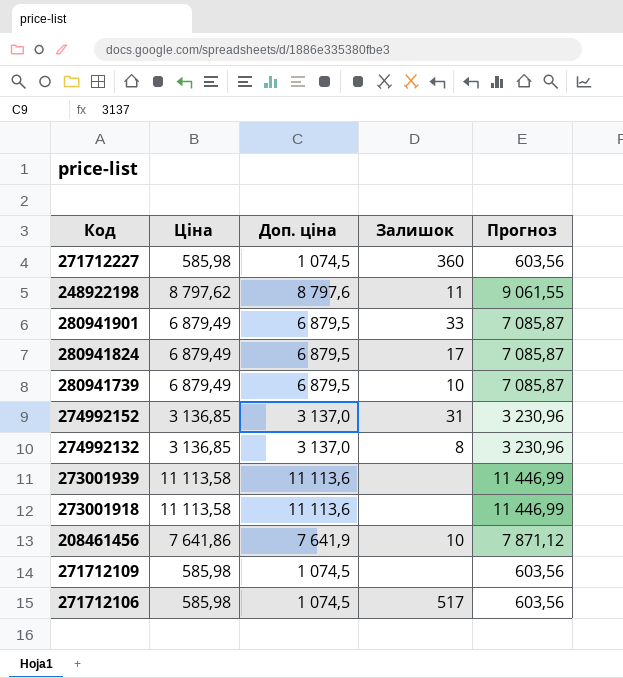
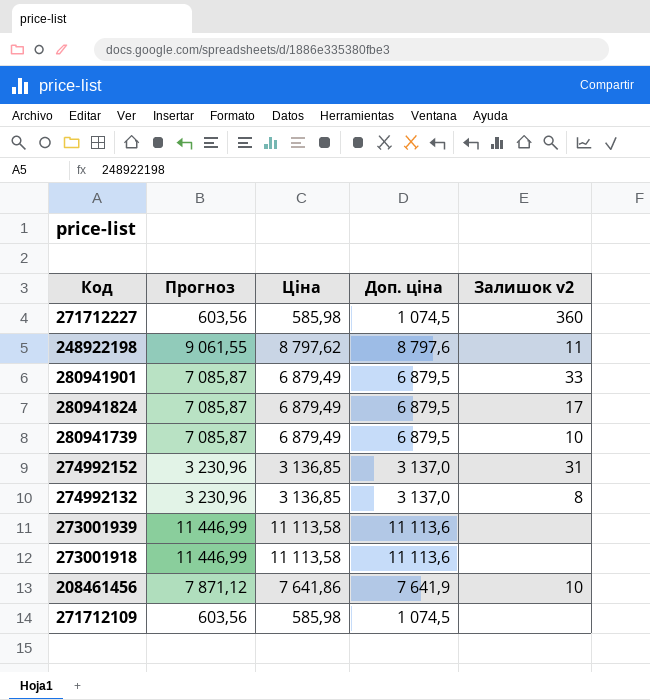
column Прогноз | position: 5 -> 2
column name: Залишок -> Залишок v2
row 271712106: 585,98 | 1 074,5 | 517 | 603,56 -> none

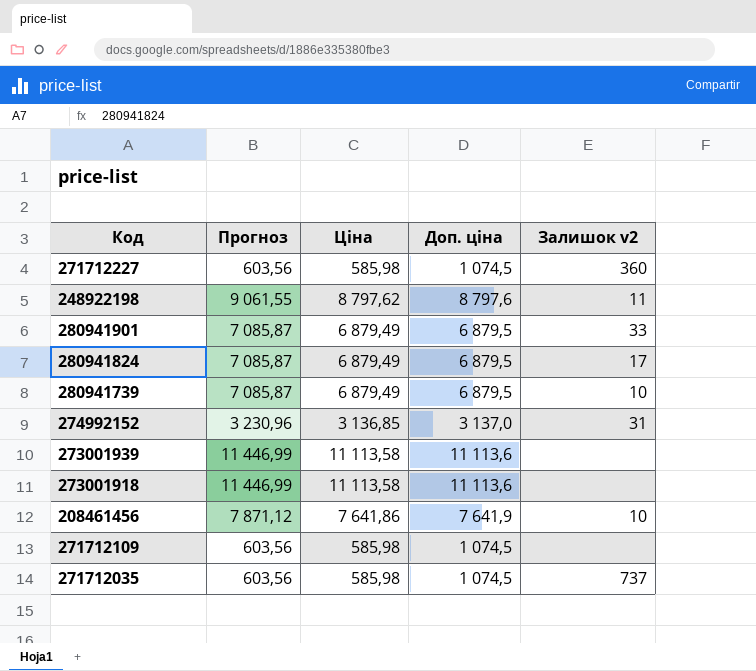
row 274992132: 3 230,96 | 3 136,85 | 3 137,0 | 8 -> none
row 271712035: none -> 603,56 | 585,98 | 1 074,5 | 737

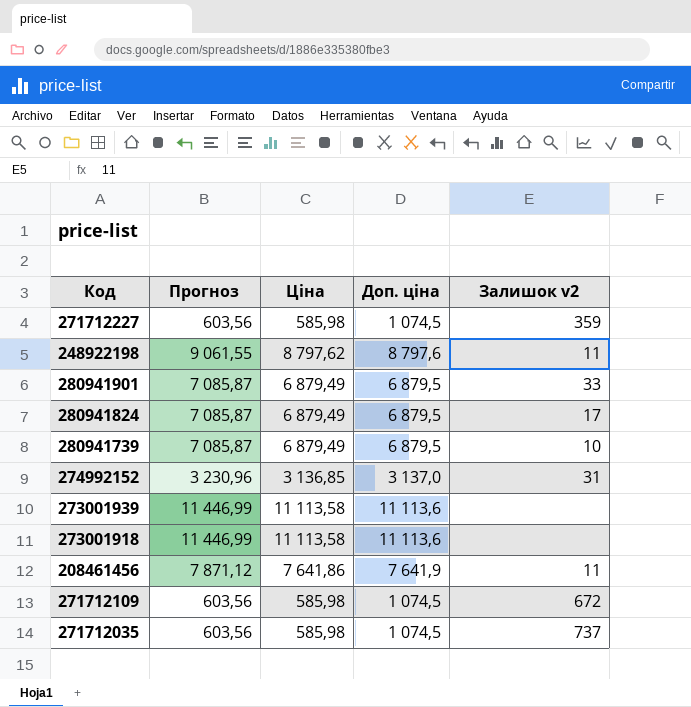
271712227 | Залишок v2: 360 -> 359
208461456 | Залишок v2: 10 -> 11
271712109 | Залишок v2: none -> 672

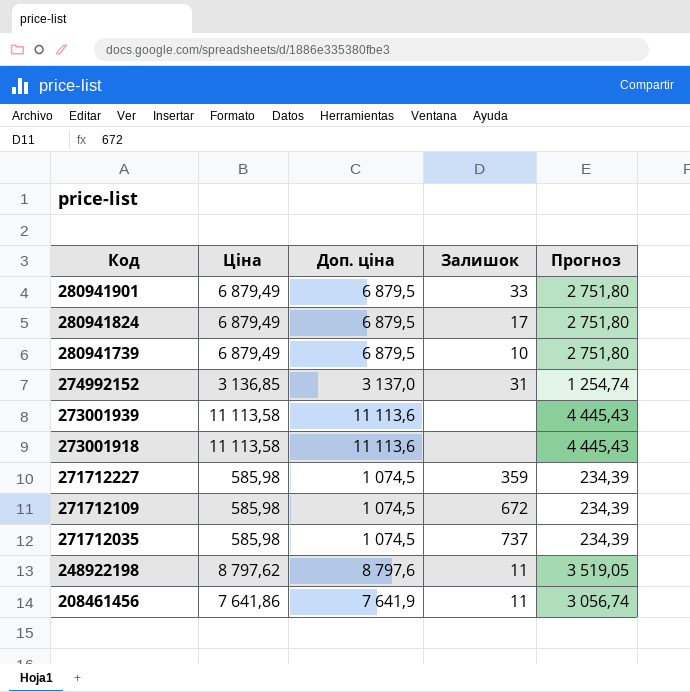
row order: none -> Код descending
column name: Залишок v2 -> Залишок
column Прогноз | formula: [Ціна] * 1,03 -> [Ціна] * 0,4
column Прогноз | position: 2 -> 5

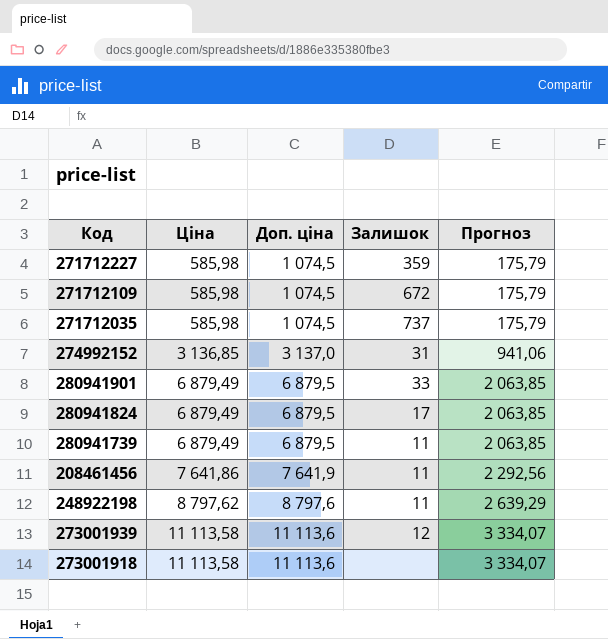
row order: Код descending -> Ціна ascending
column Прогноз | formula: [Ціна] * 0,4 -> [Ціна] * 0,3
280941739 | Залишок: 10 -> 11
273001939 | Залишок: none -> 12

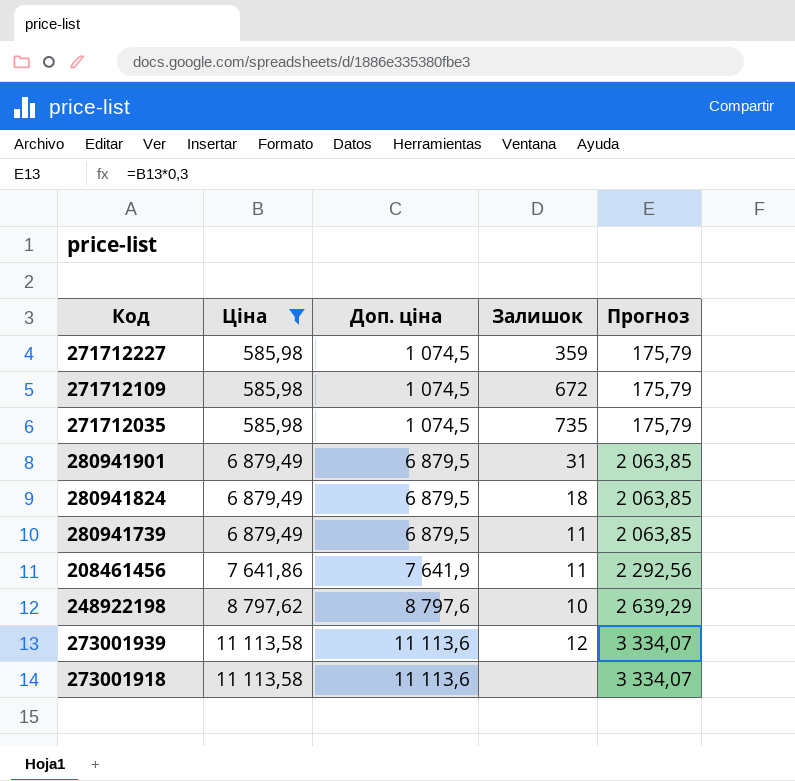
filter: none -> Ціна != 3 136,85
271712035 | Залишок: 737 -> 735
280941901 | Залишок: 33 -> 31
280941824 | Залишок: 17 -> 18
248922198 | Залишок: 11 -> 10

